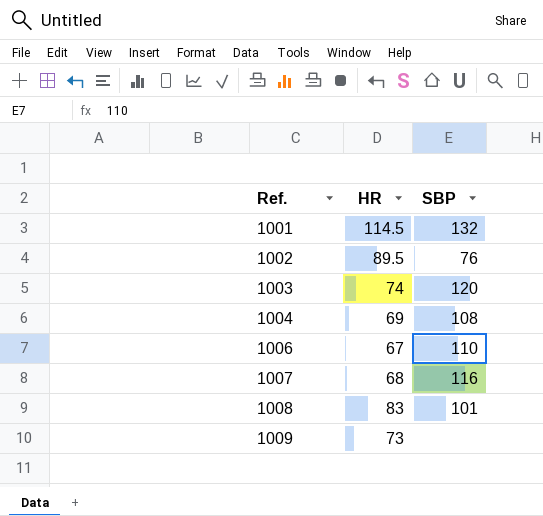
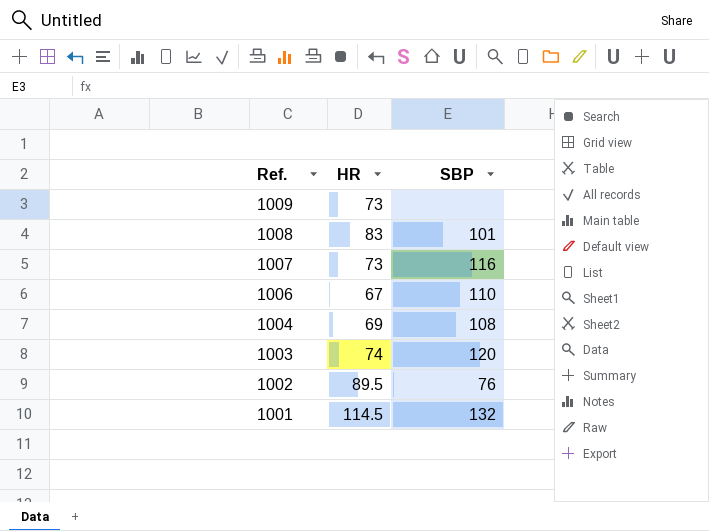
row order: Ref. ascending -> Ref. descending
1007 | HR: 68 -> 73

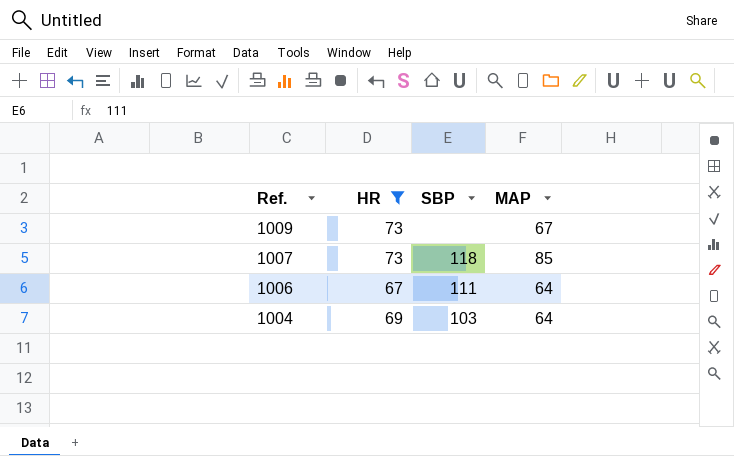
filter: none -> HR <= 73
column MAP | position: none -> 4
1007 | SBP: 116 -> 118
1006 | SBP: 110 -> 111
1004 | SBP: 108 -> 103

